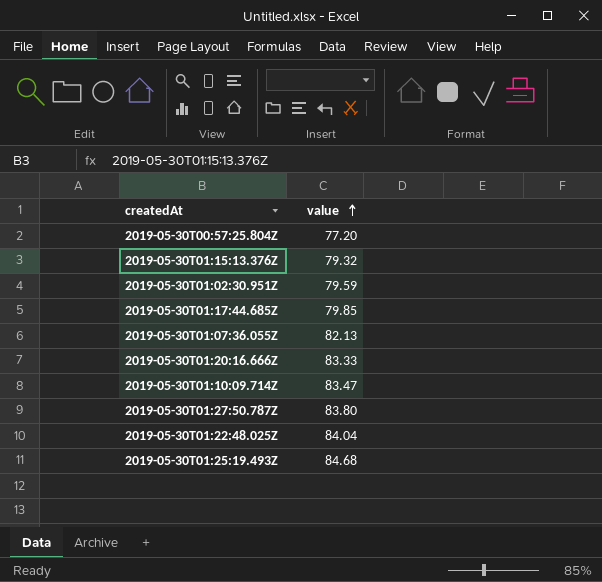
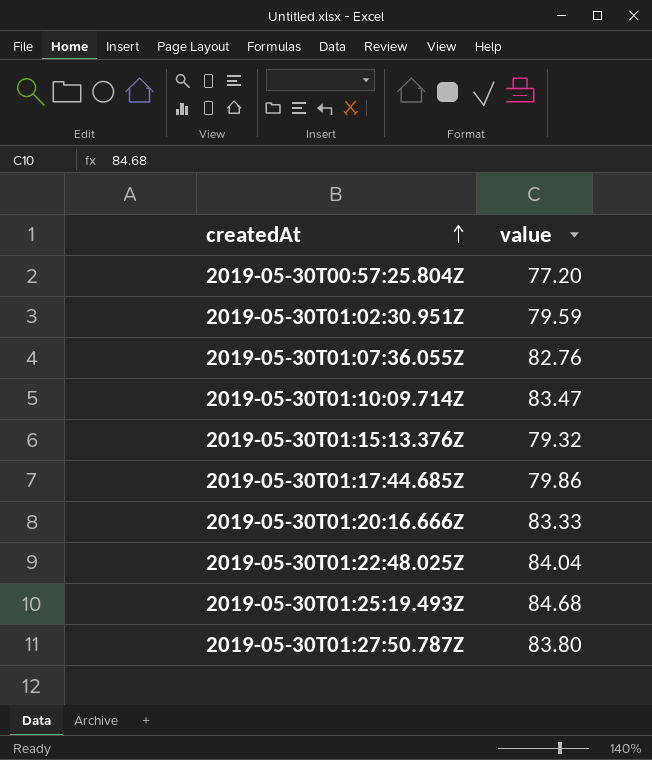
row order: value ascending -> createdAt ascending
2019-05-30T01:07:36.055Z | value: 82.13 -> 82.76
2019-05-30T01:17:44.685Z | value: 79.85 -> 79.86

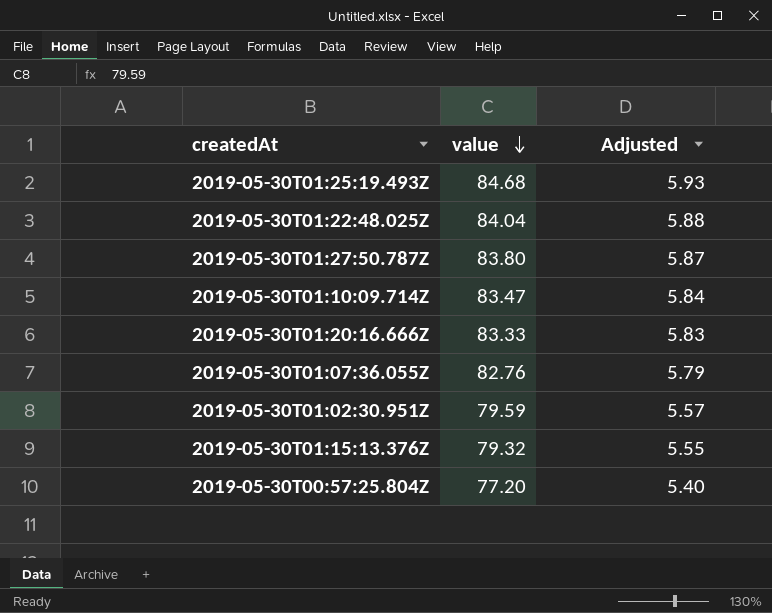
row order: createdAt ascending -> value descending
column Adjusted | formula: none -> [value] * 0.07
row 2019-05-30T01:17:44.685Z: 79.86 -> none

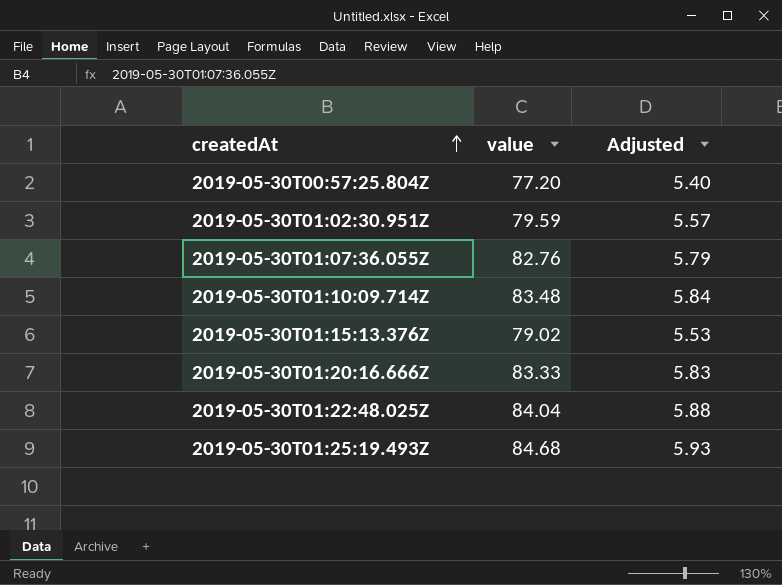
row order: value descending -> createdAt ascending
row 2019-05-30T01:27:50.787Z: 83.80 | 5.87 -> none
2019-05-30T01:10:09.714Z | value: 83.47 -> 83.48
2019-05-30T01:15:13.376Z | value: 79.32 -> 79.02
2019-05-30T01:15:13.376Z | Adjusted: 5.55 -> 5.53

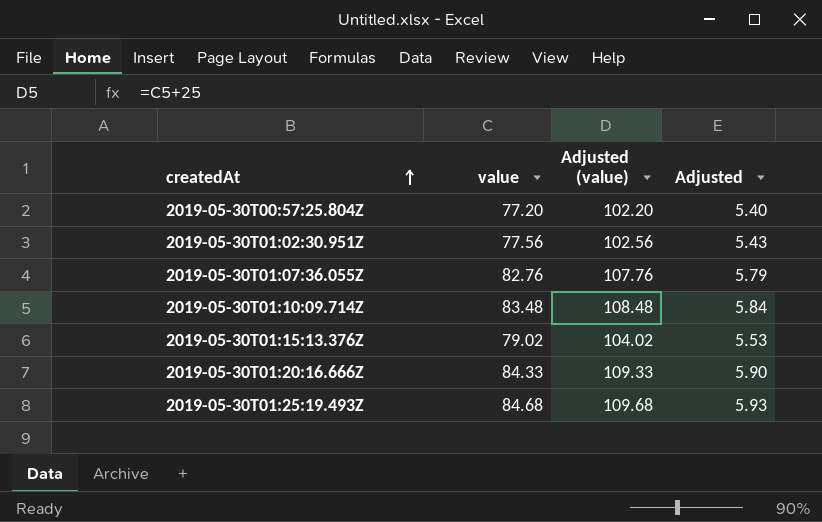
column Adjusted (value) | formula: none -> [value] + 25
row 2019-05-30T01:22:48.025Z: 84.04 | 5.88 -> none
2019-05-30T01:02:30.951Z | value: 79.59 -> 77.56
2019-05-30T01:02:30.951Z | Adjusted: 5.57 -> 5.43
2019-05-30T01:20:16.666Z | value: 83.33 -> 84.33
2019-05-30T01:20:16.666Z | Adjusted: 5.83 -> 5.90

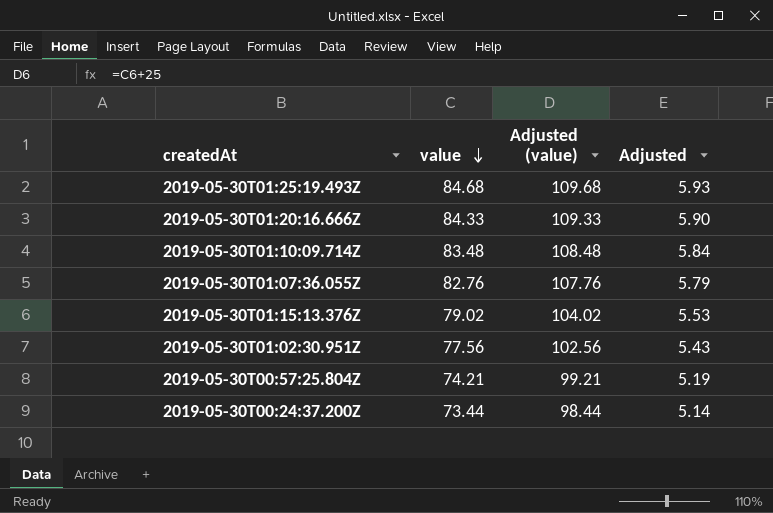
row order: createdAt ascending -> value descending
2019-05-30T00:57:25.804Z | value: 77.20 -> 74.21
2019-05-30T00:57:25.804Z | Adjusted (value): 102.20 -> 99.21
2019-05-30T00:57:25.804Z | Adjusted: 5.40 -> 5.19
row 2019-05-30T00:24:37.200Z: none -> 73.44 | 98.44 | 5.14

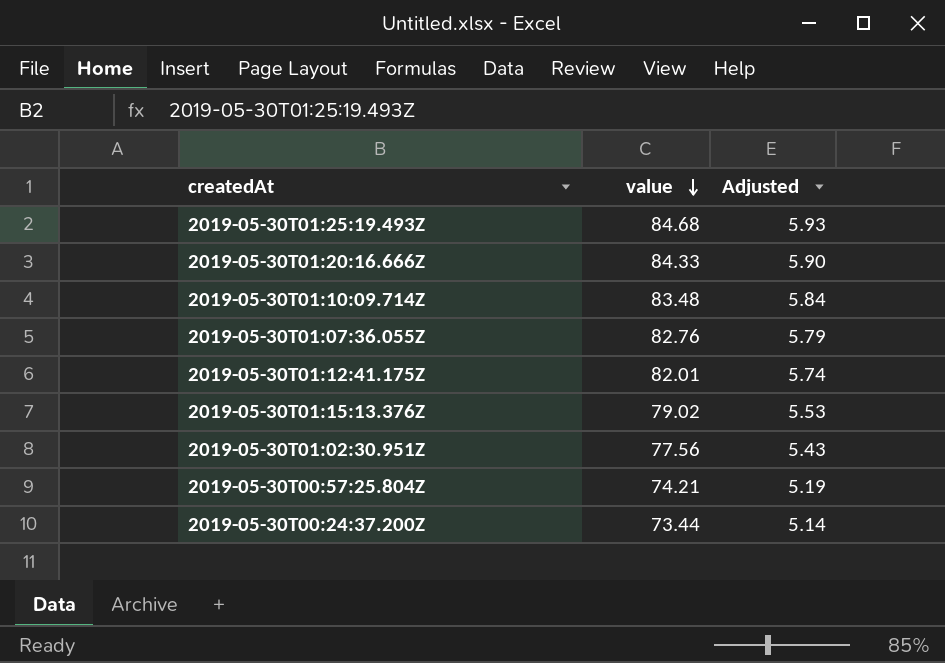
column Adjusted (value) | formula: [value] + 25 -> none
row 2019-05-30T01:12:41.175Z: none -> 82.01 | 5.74

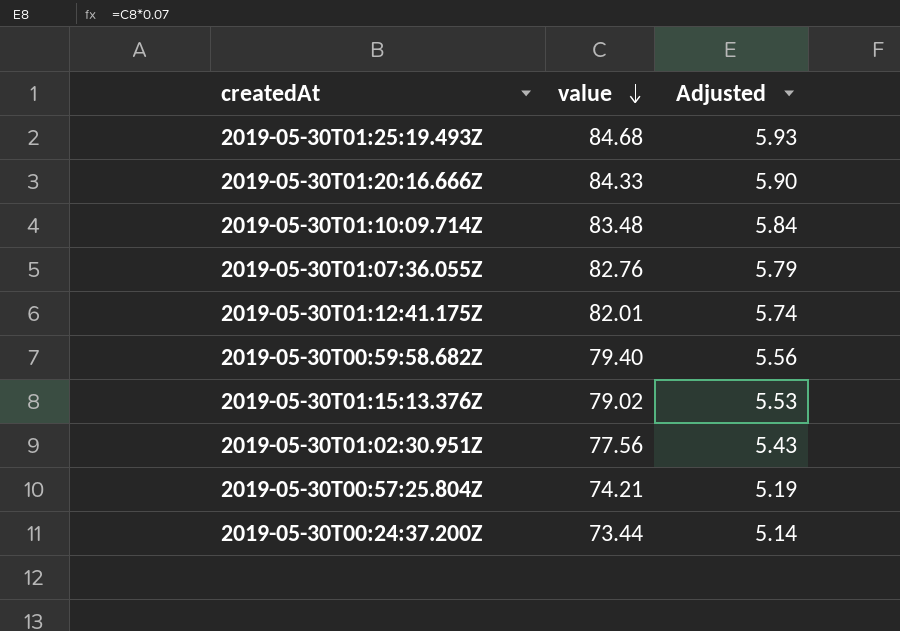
row 2019-05-30T00:59:58.682Z: none -> 79.40 | 5.56

